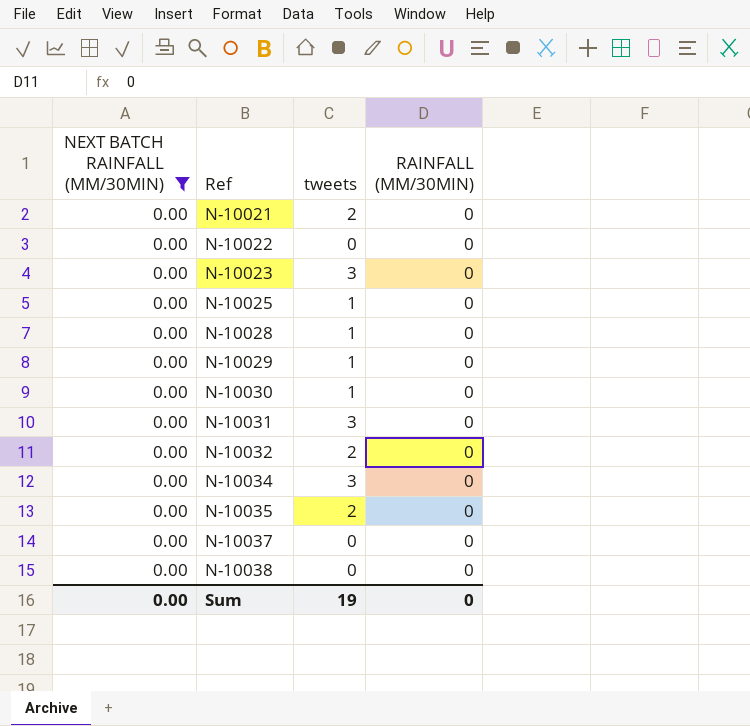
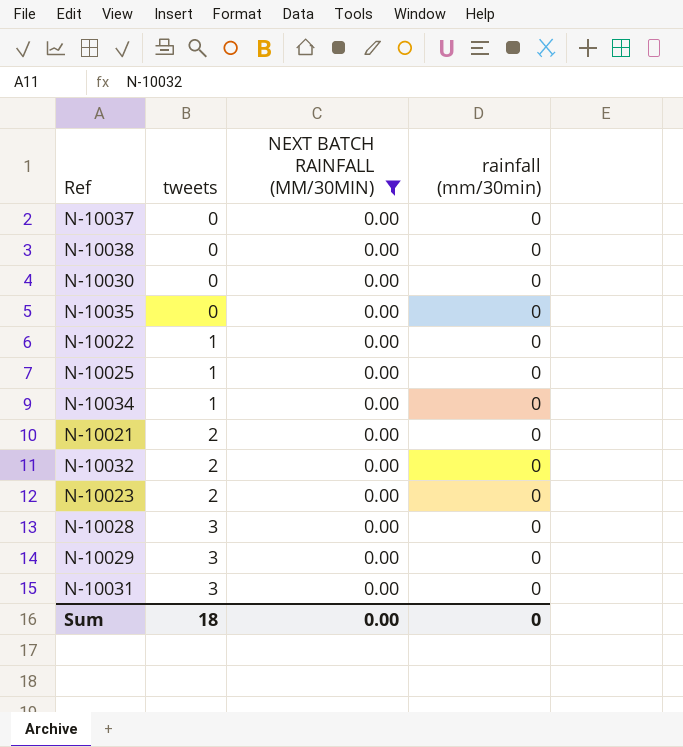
row order: Ref ascending -> tweets ascending
column NEXT BATCH RAINFALL (MM/30MIN) | position: 1 -> 3
column name: RAINFALL (MM/30MIN) -> rainfall (mm/30min)
N-10030 | tweets: 1 -> 0
N-10035 | tweets: 2 -> 0
N-10022 | tweets: 0 -> 1
N-10034 | tweets: 3 -> 1
N-10023 | tweets: 3 -> 2
N-10028 | tweets: 1 -> 3
N-10029 | tweets: 1 -> 3
Sum | tweets: 19 -> 18

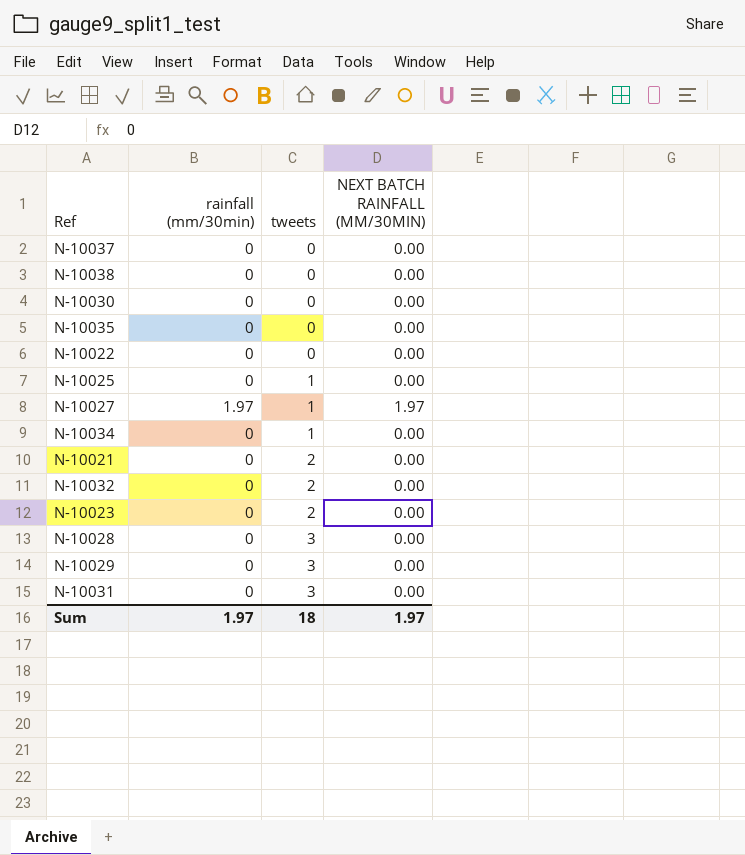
filter: NEXT BATCH RAINFALL (MM/30MIN) = 0.00 -> none
column rainfall (mm/30min) | position: 4 -> 2
N-10022 | tweets: 1 -> 0
Sum | rainfall (mm/30min): 0 -> 1.97
Sum | NEXT BATCH RAINFALL (MM/30MIN): 0.00 -> 1.97

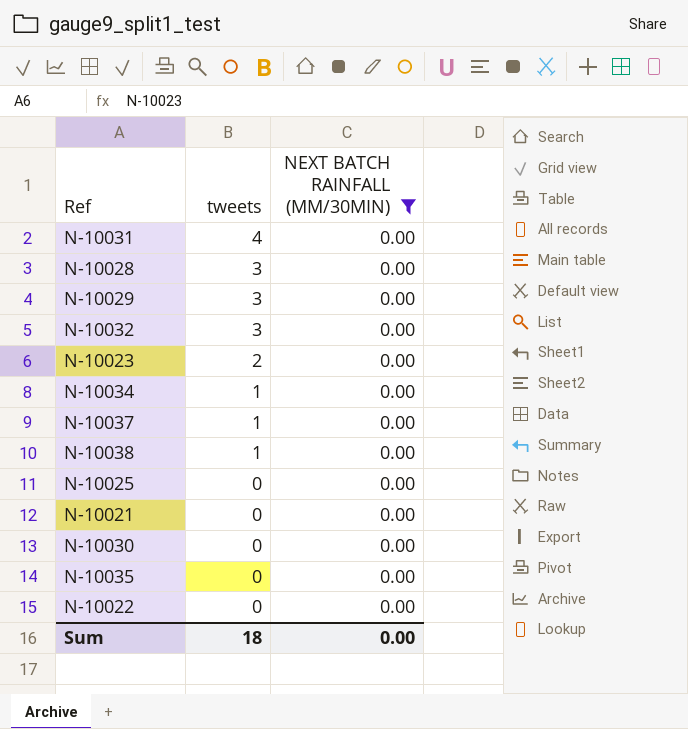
filter: none -> NEXT BATCH RAINFALL (MM/30MIN) = 0.00
row order: tweets ascending -> tweets descending
column rainfall (mm/30min) | position: 2 -> none
N-10031 | tweets: 3 -> 4
N-10032 | tweets: 2 -> 3
N-10037 | tweets: 0 -> 1
N-10038 | tweets: 0 -> 1
N-10025 | tweets: 1 -> 0
N-10021 | tweets: 2 -> 0
Sum | NEXT BATCH RAINFALL (MM/30MIN): 1.97 -> 0.00

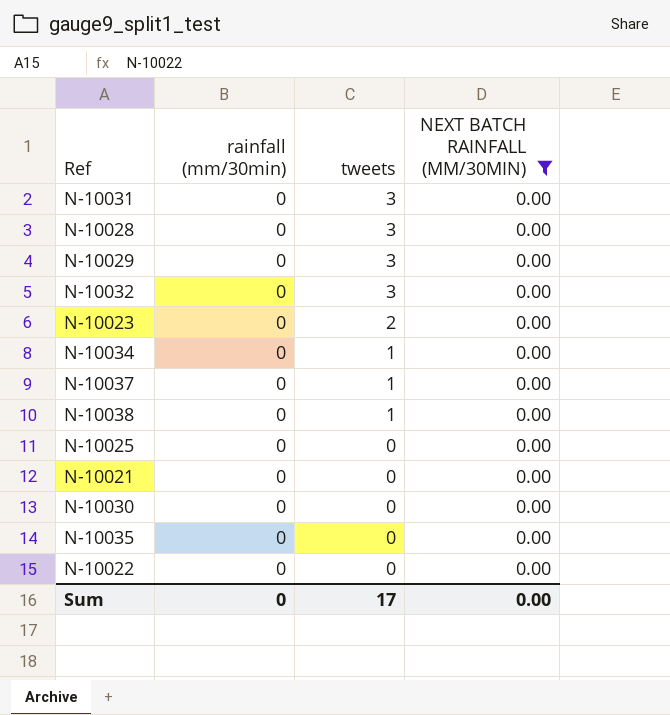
column rainfall (mm/30min) | position: none -> 2
N-10031 | tweets: 4 -> 3
Sum | tweets: 18 -> 17

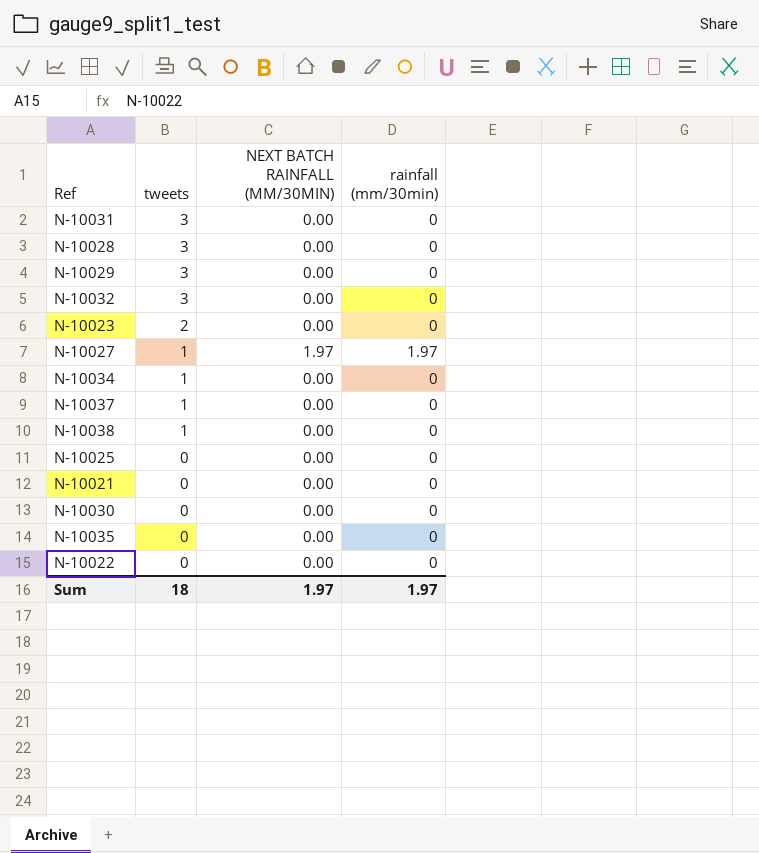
filter: NEXT BATCH RAINFALL (MM/30MIN) = 0.00 -> none
column rainfall (mm/30min) | position: 2 -> 4
Sum | tweets: 17 -> 18
Sum | NEXT BATCH RAINFALL (MM/30MIN): 0.00 -> 1.97
Sum | rainfall (mm/30min): 0 -> 1.97

